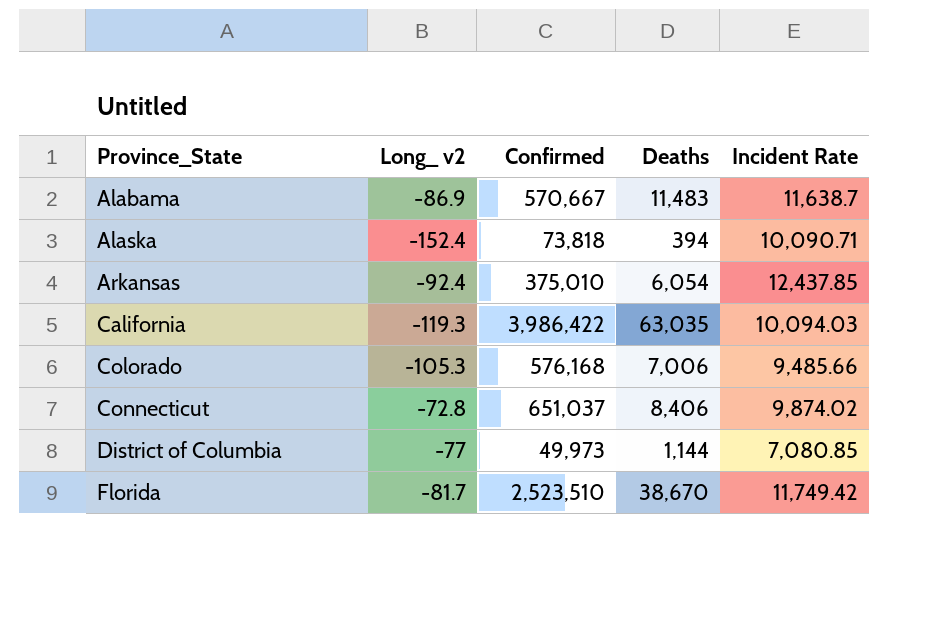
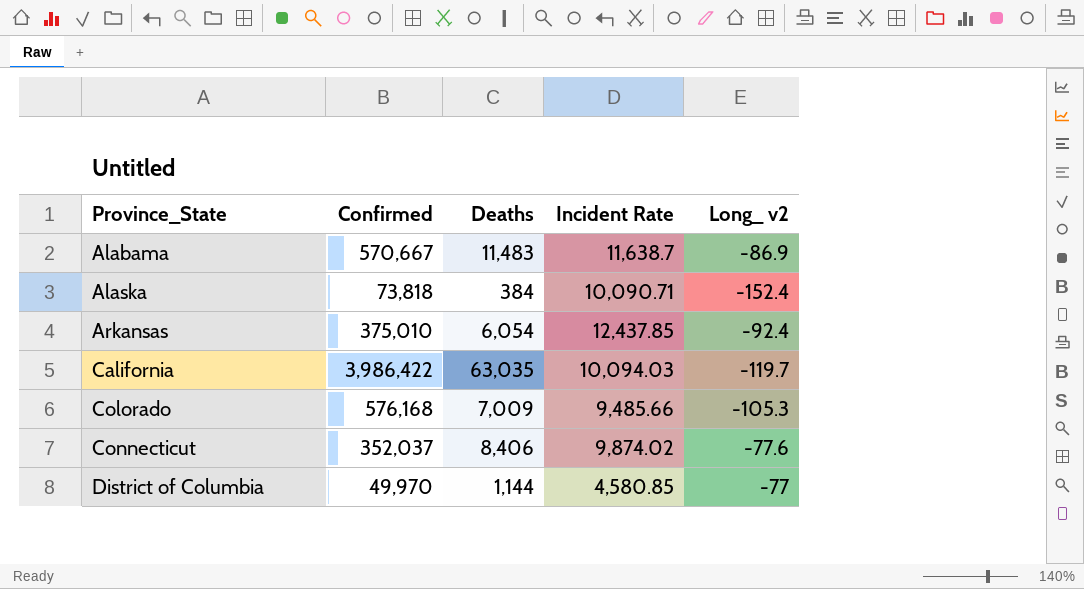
column Long_ v2 | position: 2 -> 5
row Florida: -81.7 | 2,523,510 | 38,670 | 11,749.42 -> none
Alaska | Deaths: 394 -> 384
California | Long_ v2: -119.3 -> -119.7
Colorado | Deaths: 7,006 -> 7,009
Connecticut | Confirmed: 651,037 -> 352,037
Connecticut | Long_ v2: -72.8 -> -77.6
District of Columbia | Confirmed: 49,973 -> 49,970
District of Columbia | Incident Rate: 7,080.85 -> 4,580.85

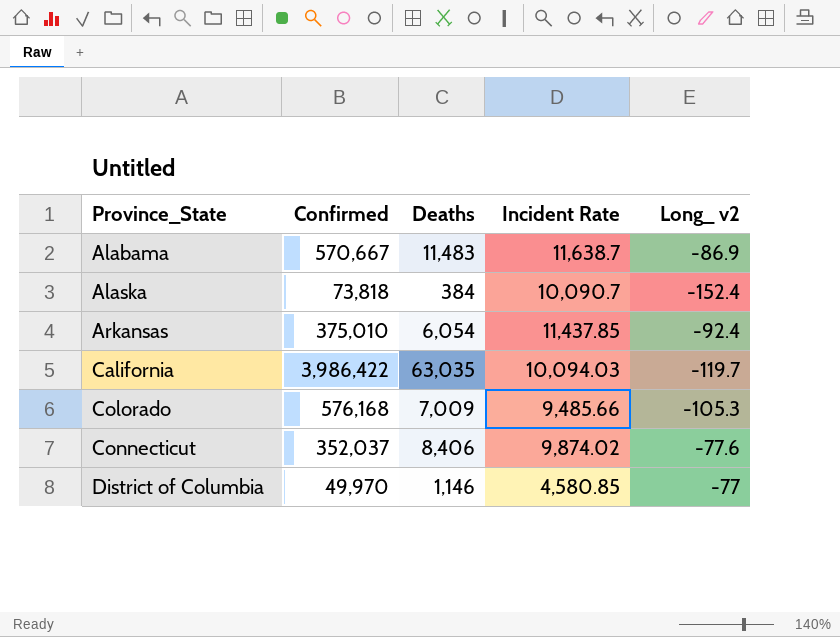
Alaska | Incident Rate: 10,090.71 -> 10,090.7
Arkansas | Incident Rate: 12,437.85 -> 11,437.85
District of Columbia | Deaths: 1,144 -> 1,146

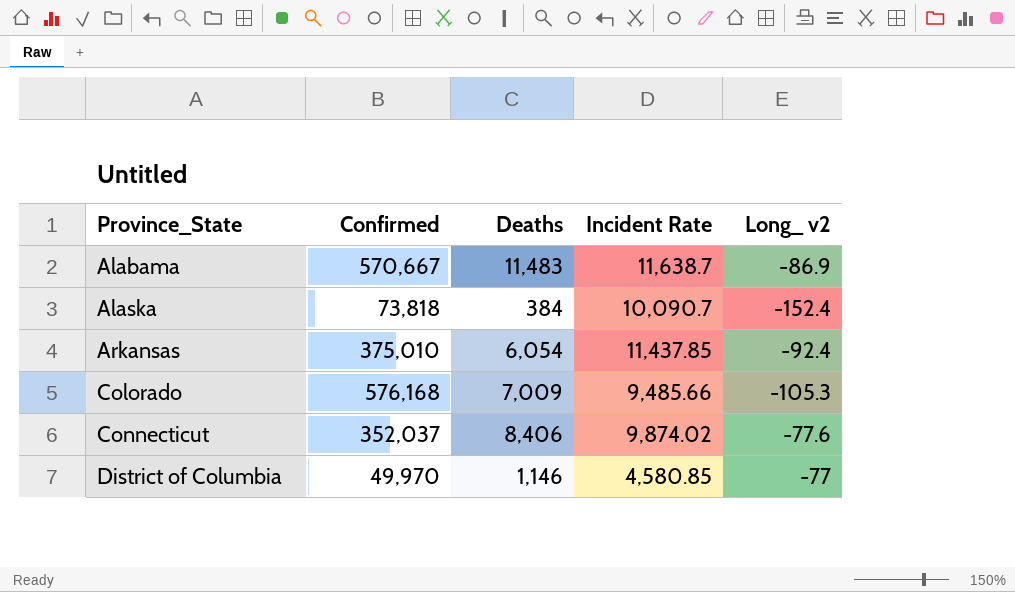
row California: 3,986,422 | 63,035 | 10,094.03 | -119.7 -> none

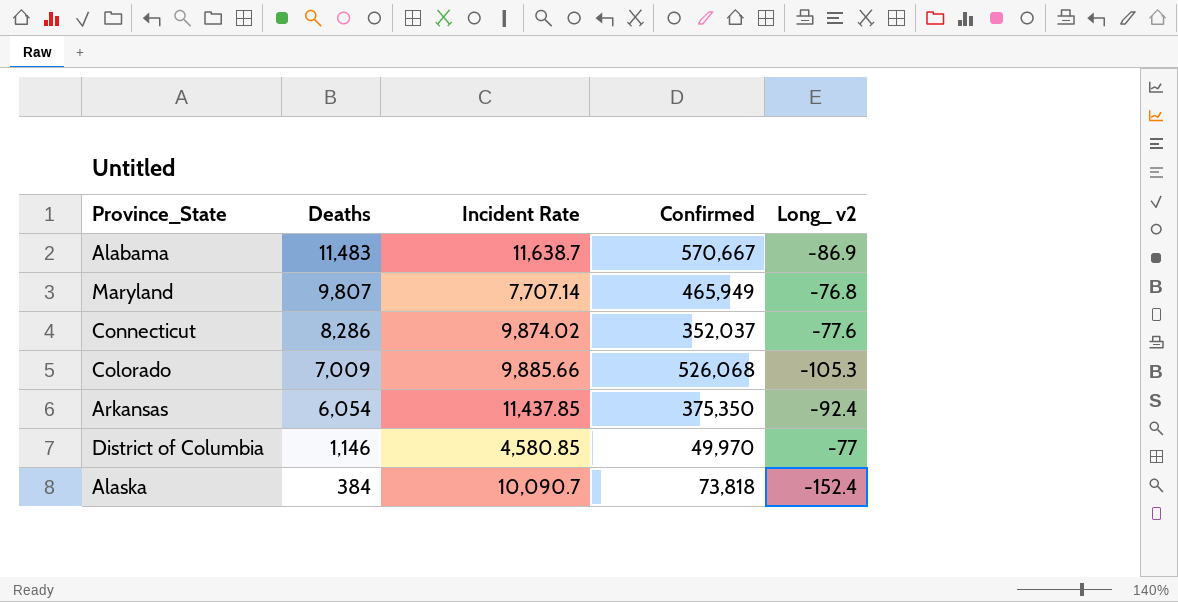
row order: Province_State ascending -> Deaths descending
column Confirmed | position: 2 -> 4
row Maryland: none -> 9,807 | 7,707.14 | 465,949 | -76.8
Connecticut | Deaths: 8,406 -> 8,286
Colorado | Incident Rate: 9,485.66 -> 9,885.66
Colorado | Confirmed: 576,168 -> 526,068
Arkansas | Confirmed: 375,010 -> 375,350

